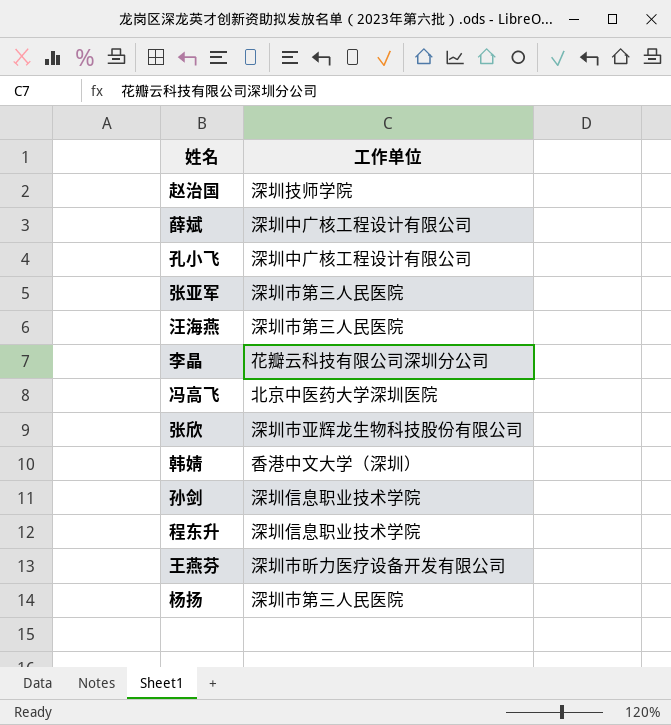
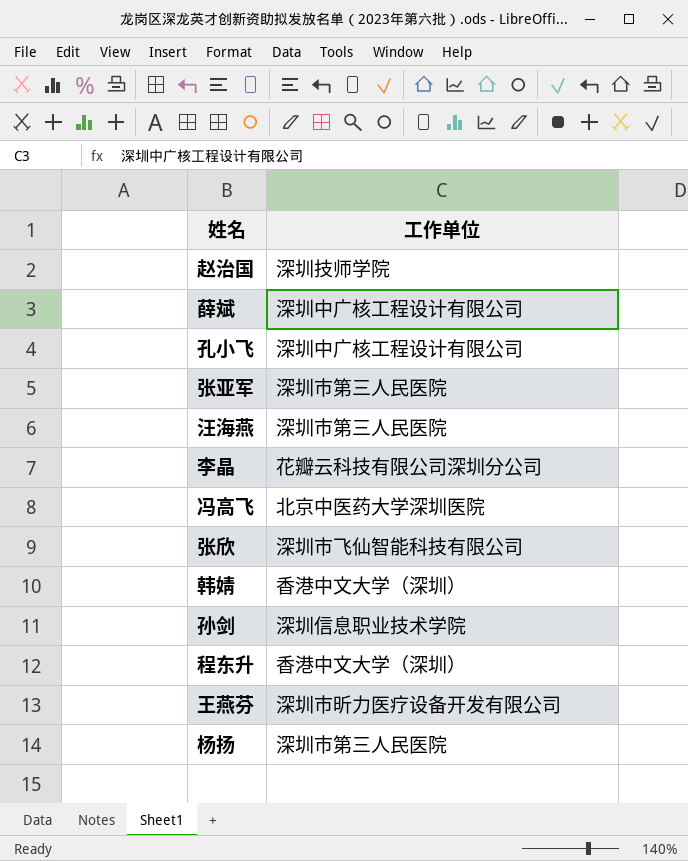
张欣 | 工作单位: 深圳市亚辉龙生物科技股份有限公司 -> 深圳市飞仙智能科技有限公司
程东升 | 工作单位: 深圳信息职业技术学院 -> 香港中文大学（深圳）

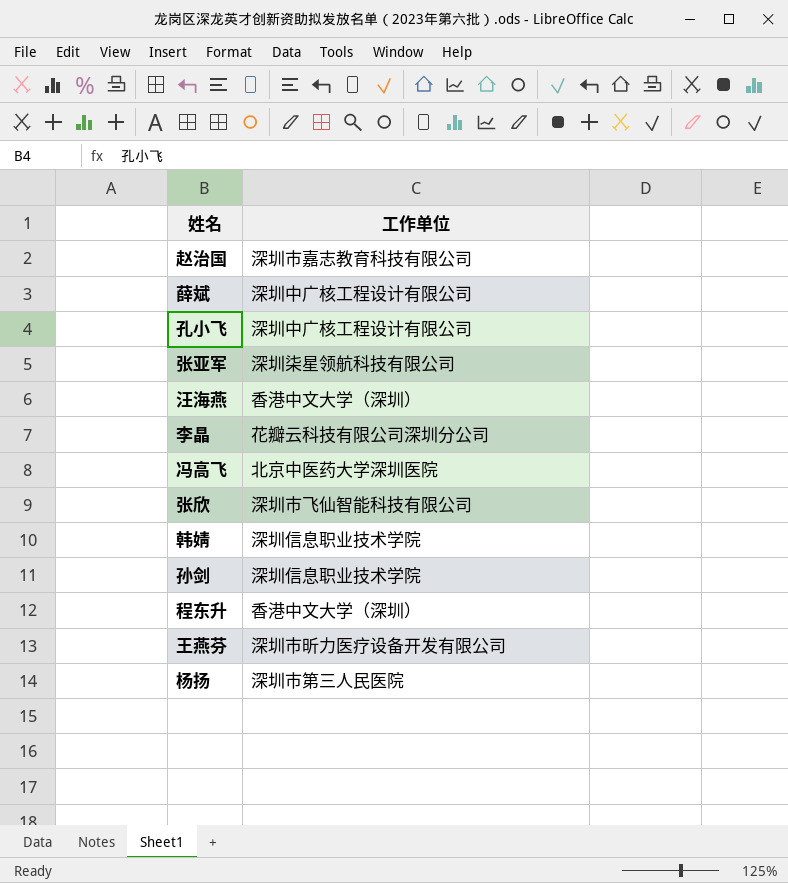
赵治国 | 工作单位: 深圳技师学院 -> 深圳市嘉志教育科技有限公司
张亚军 | 工作单位: 深圳市第三人民医院 -> 深圳柒星领航科技有限公司
汪海燕 | 工作单位: 深圳市第三人民医院 -> 香港中文大学（深圳）
韩婧 | 工作单位: 香港中文大学（深圳） -> 深圳信息职业技术学院

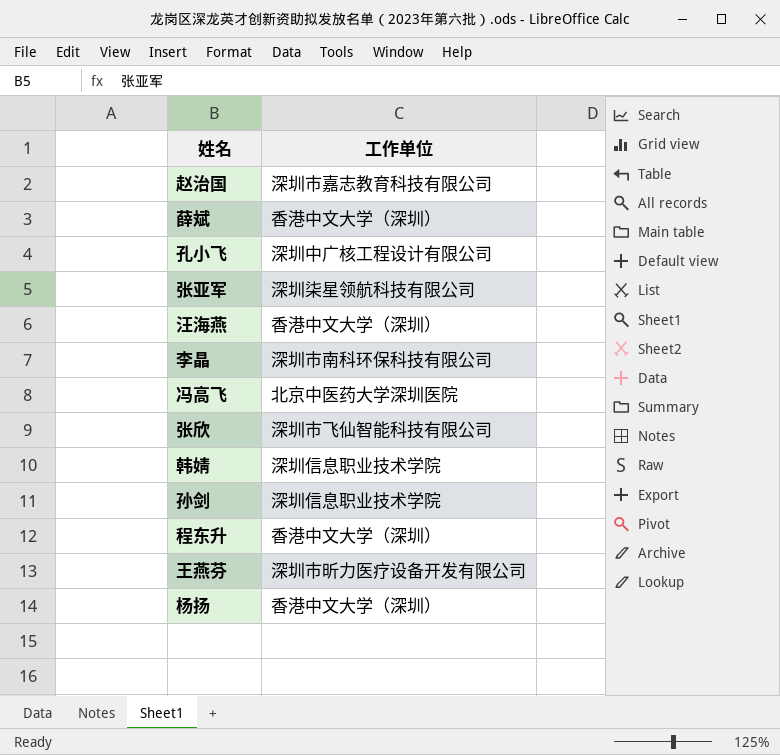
薛斌 | 工作单位: 深圳中广核工程设计有限公司 -> 香港中文大学（深圳）
李晶 | 工作单位: 花瓣云科技有限公司深圳分公司 -> 深圳市南科环保科技有限公司
杨扬 | 工作单位: 深圳市第三人民医院 -> 香港中文大学（深圳）

